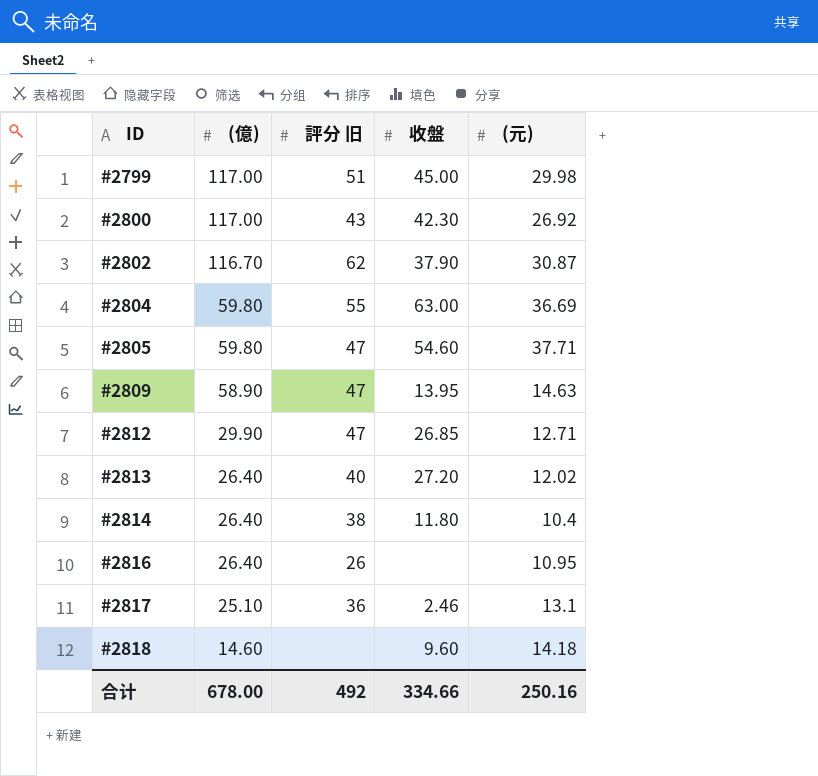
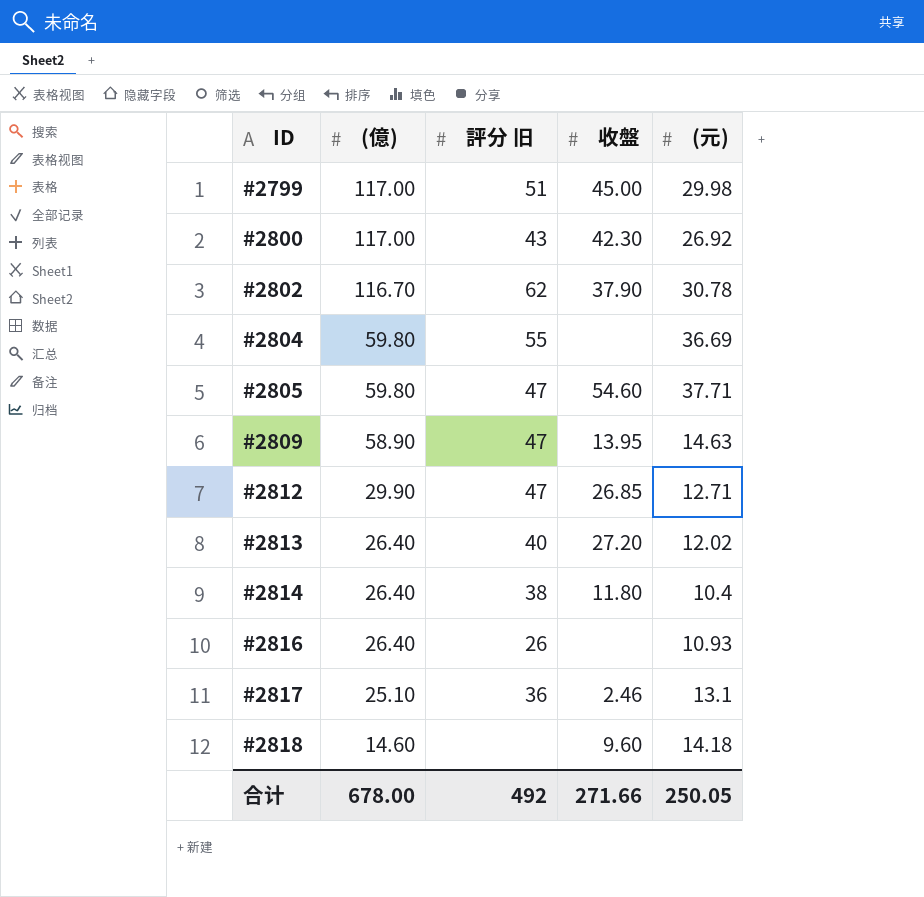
#2802 | (元): 30.87 -> 30.78
#2804 | 收盤: 63.00 -> none
#2816 | (元): 10.95 -> 10.93
合计 | 收盤: 334.66 -> 271.66
合计 | (元): 250.16 -> 250.05

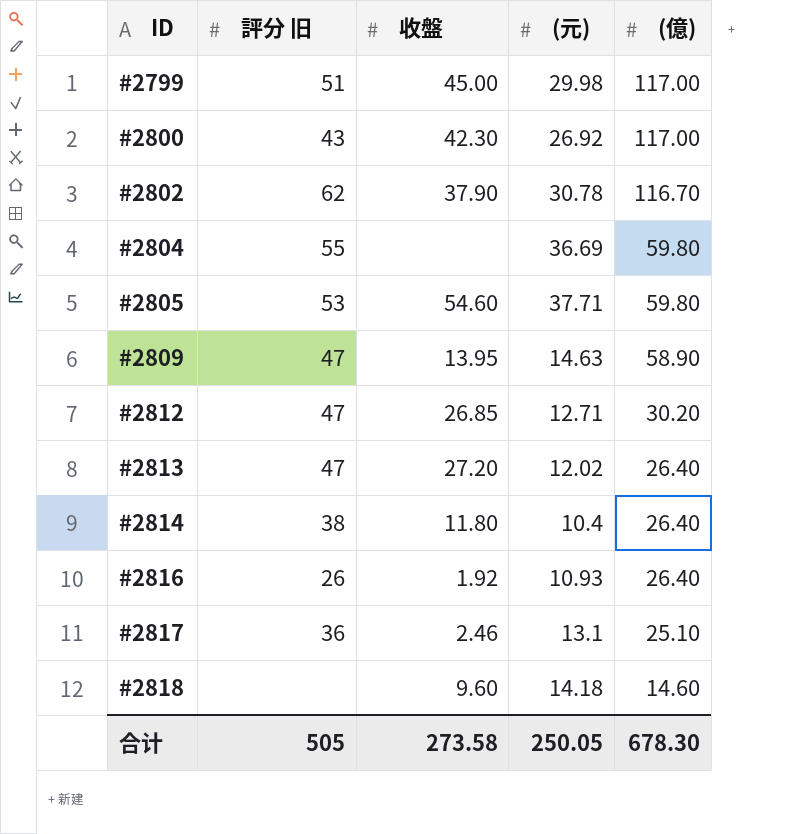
column (億) | position: 2 -> 5
#2805 | 評分 旧: 47 -> 53
#2812 | (億): 29.90 -> 30.20
#2813 | 評分 旧: 40 -> 47
#2816 | 收盤: none -> 1.92
合计 | 評分 旧: 492 -> 505
合计 | 收盤: 271.66 -> 273.58
合计 | (億): 678.00 -> 678.30

